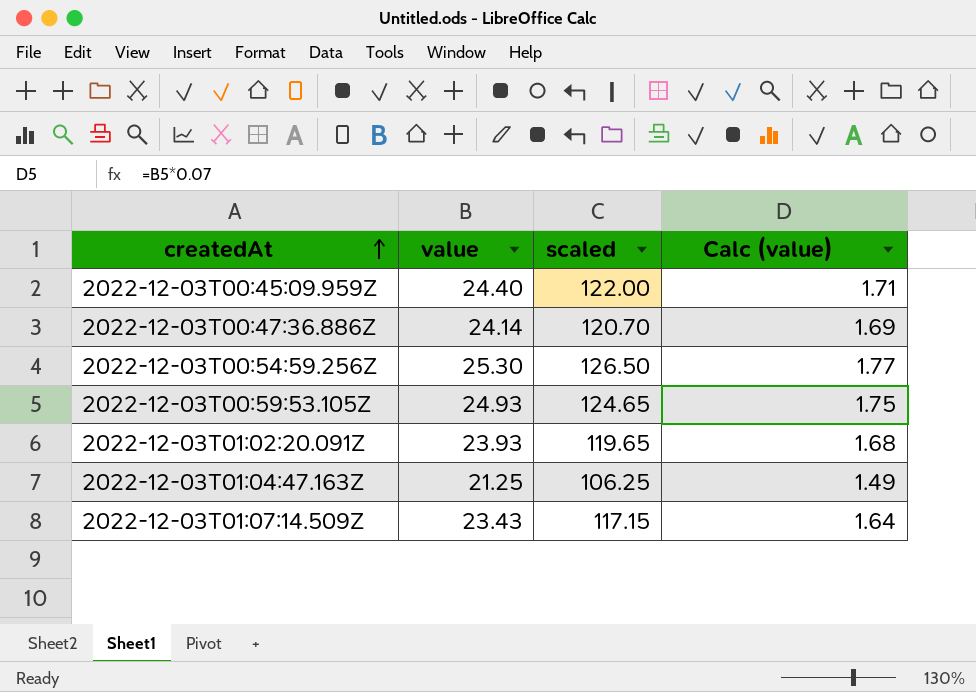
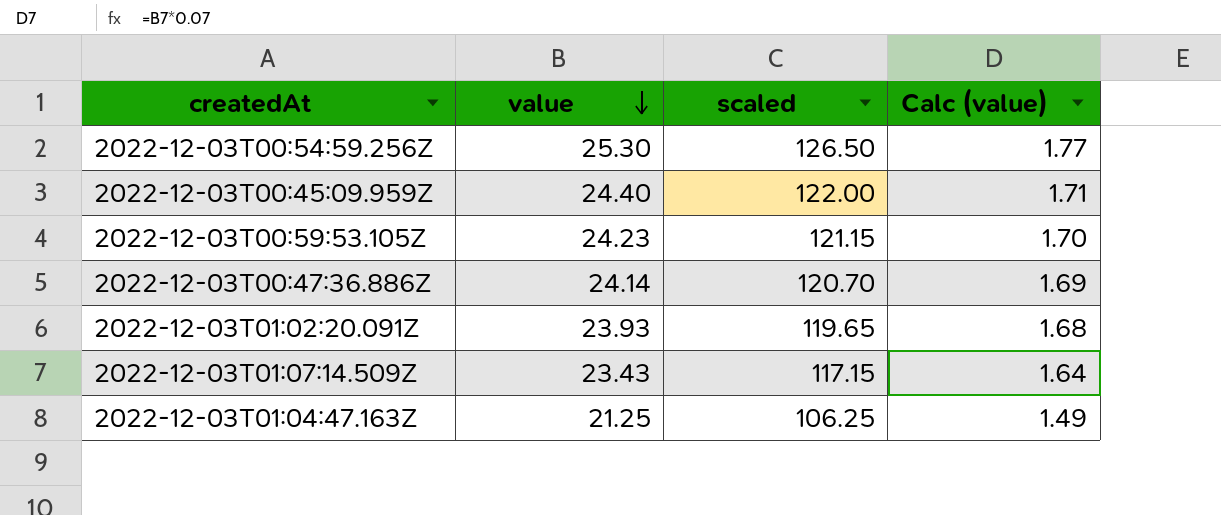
row order: createdAt ascending -> value descending
2022-12-03T00:59:53.105Z | value: 24.93 -> 24.23
2022-12-03T00:59:53.105Z | scaled: 124.65 -> 121.15
2022-12-03T00:59:53.105Z | Calc (value): 1.75 -> 1.70

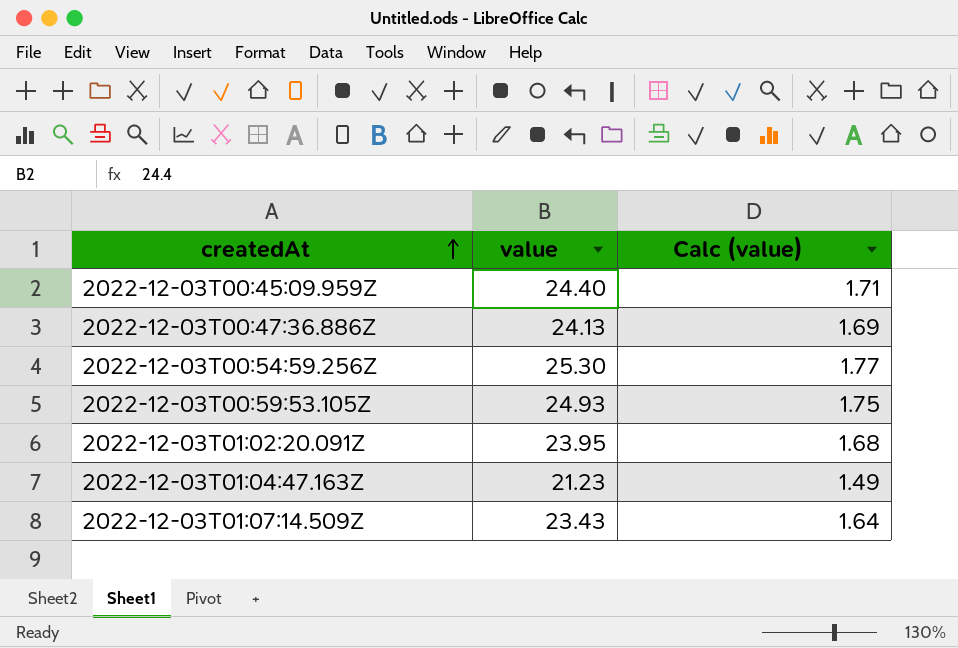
row order: value descending -> createdAt ascending
column scaled | formula: [value] * 5 -> none
2022-12-03T00:47:36.886Z | value: 24.14 -> 24.13
2022-12-03T00:59:53.105Z | value: 24.23 -> 24.93
2022-12-03T00:59:53.105Z | Calc (value): 1.70 -> 1.75
2022-12-03T01:02:20.091Z | value: 23.93 -> 23.95
2022-12-03T01:04:47.163Z | value: 21.25 -> 21.23

